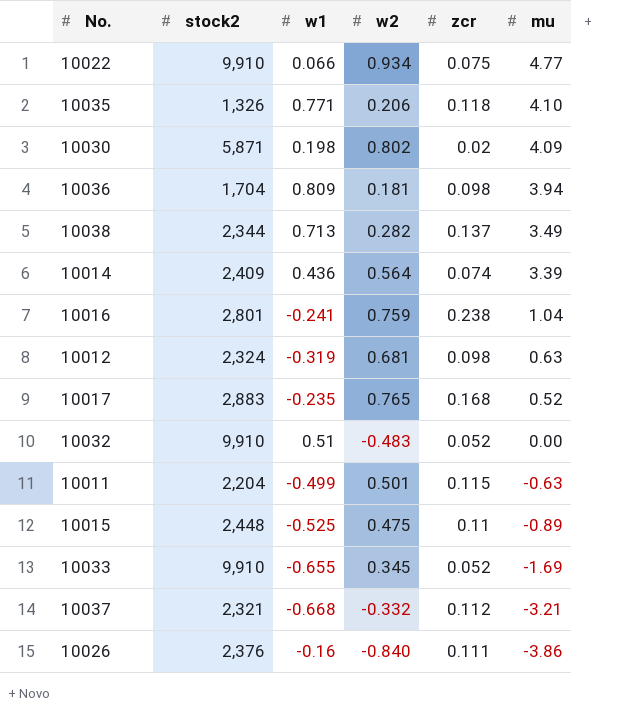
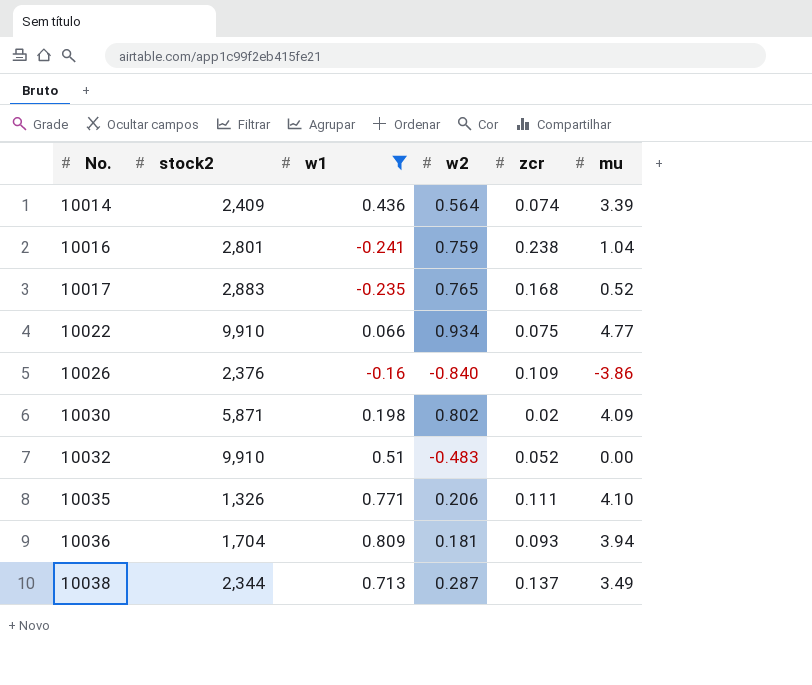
filter: none -> w1 >= -0.241
row order: mu descending -> No. ascending
10026 | zcr: 0.111 -> 0.109
10035 | zcr: 0.118 -> 0.111
10036 | zcr: 0.098 -> 0.093
10038 | w2: 0.282 -> 0.287

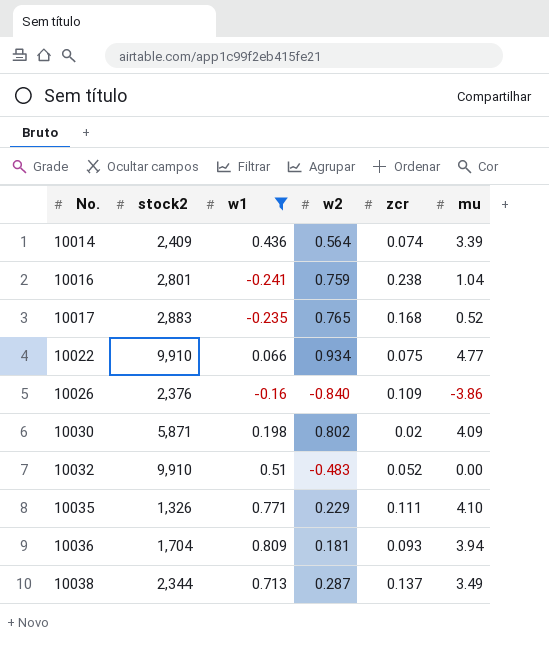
10035 | w2: 0.206 -> 0.229

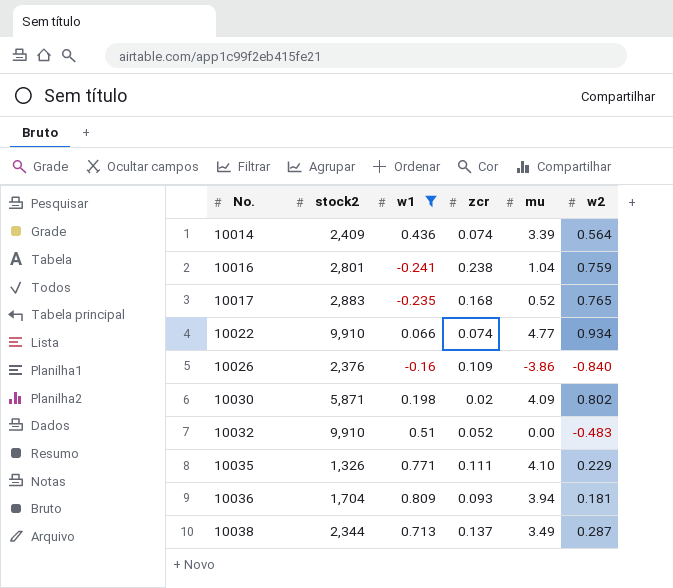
column w2 | position: 4 -> 6
10022 | zcr: 0.075 -> 0.074

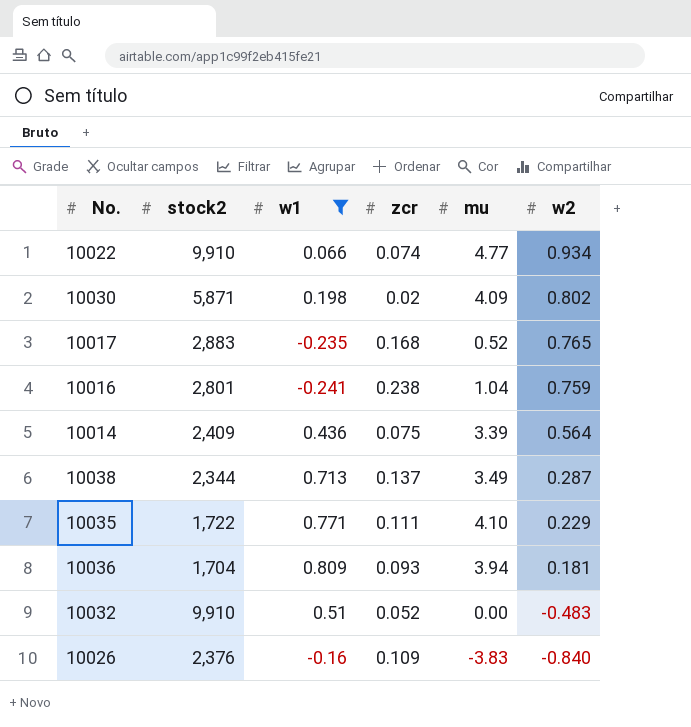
row order: No. ascending -> w2 descending
10014 | zcr: 0.074 -> 0.075
10035 | stock2: 1,326 -> 1,722
10026 | mu: -3.86 -> -3.83

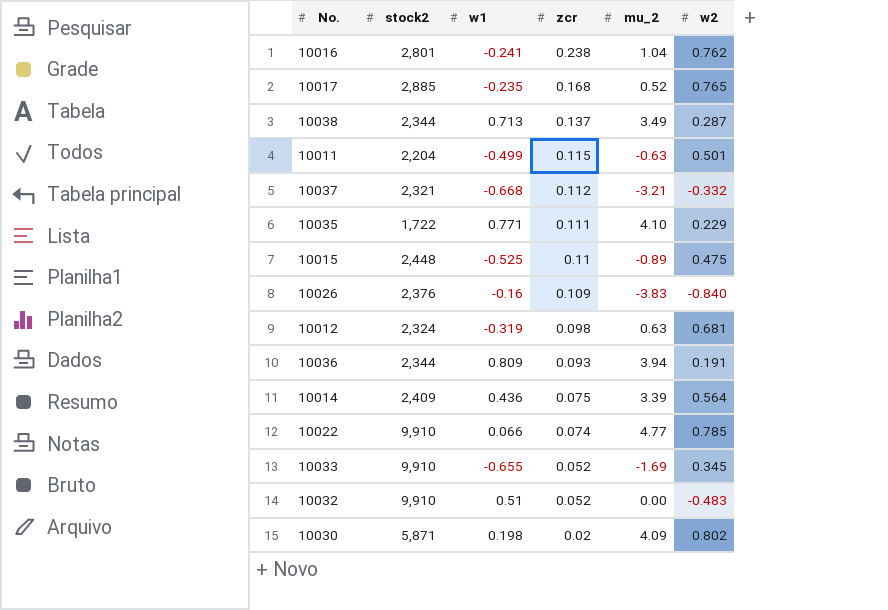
filter: w1 >= -0.241 -> none
row order: w2 descending -> zcr descending
column name: mu -> mu_2
10016 | w2: 0.759 -> 0.762
10017 | stock2: 2,883 -> 2,885
10036 | stock2: 1,704 -> 2,344
10036 | w2: 0.181 -> 0.191
10022 | w2: 0.934 -> 0.785

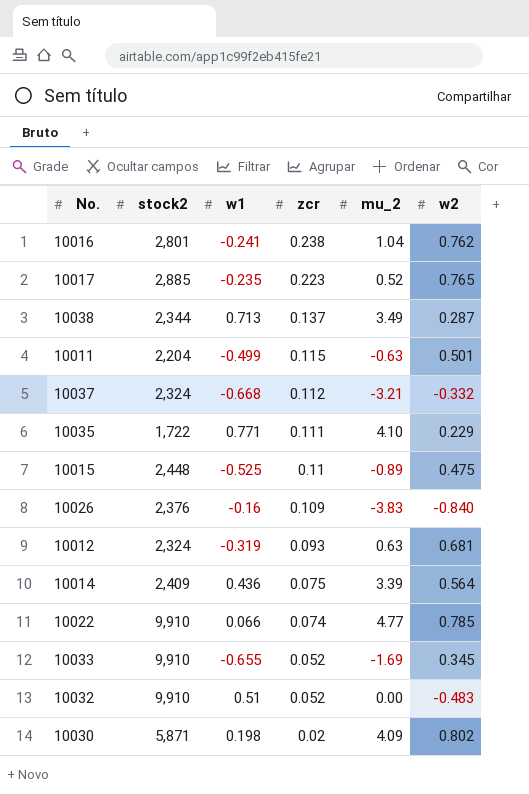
row 10036: 2,344 | 0.809 | 0.093 | 3.94 | 0.191 -> none
10017 | zcr: 0.168 -> 0.223
10037 | stock2: 2,321 -> 2,324
10012 | zcr: 0.098 -> 0.093

